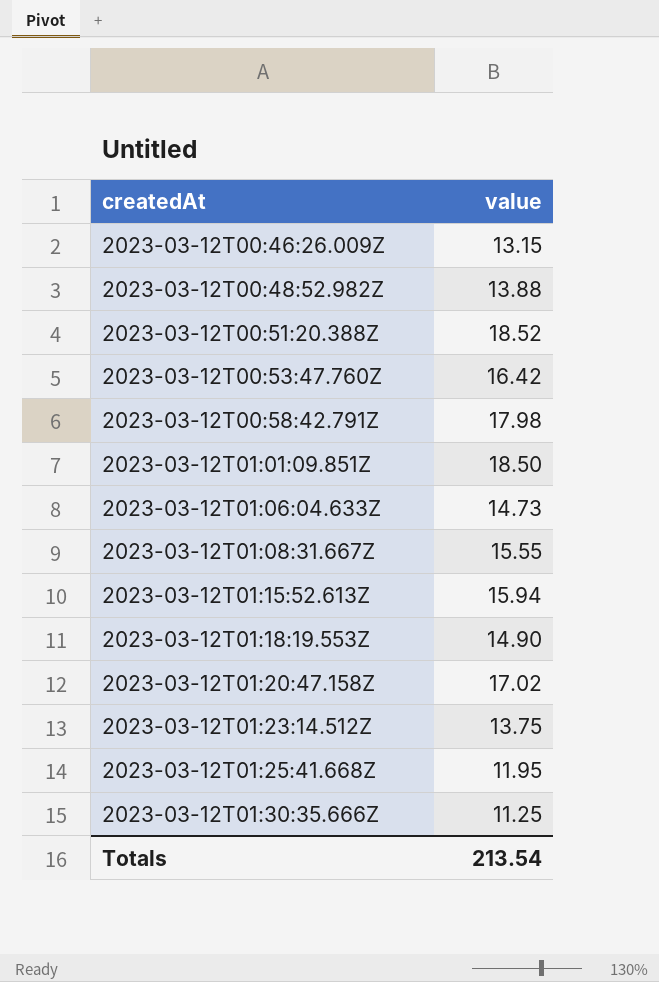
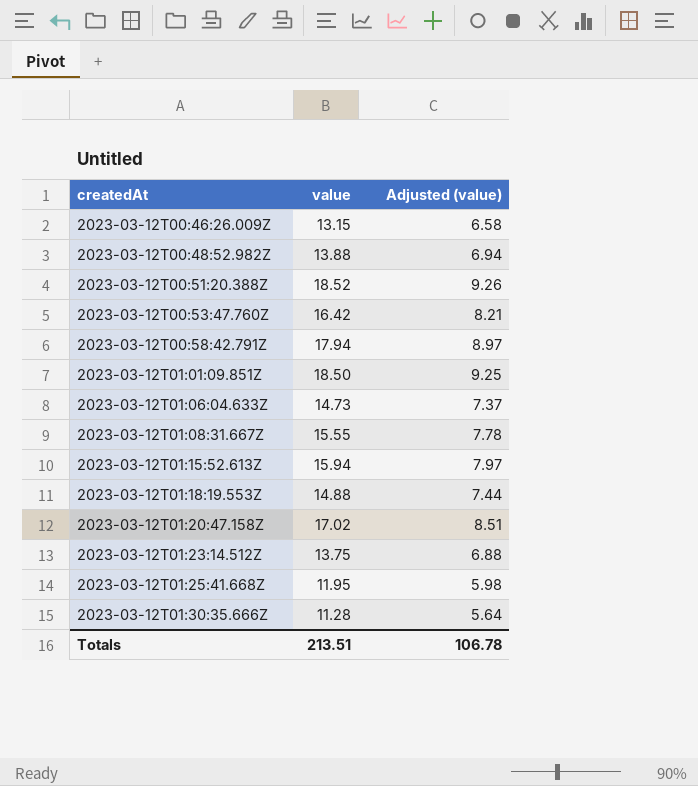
column Adjusted (value) | formula: none -> [value] * 0.5
2023-03-12T00:58:42.791Z | value: 17.98 -> 17.94
2023-03-12T01:18:19.553Z | value: 14.90 -> 14.88
2023-03-12T01:30:35.666Z | value: 11.25 -> 11.28
Totals | value: 213.54 -> 213.51

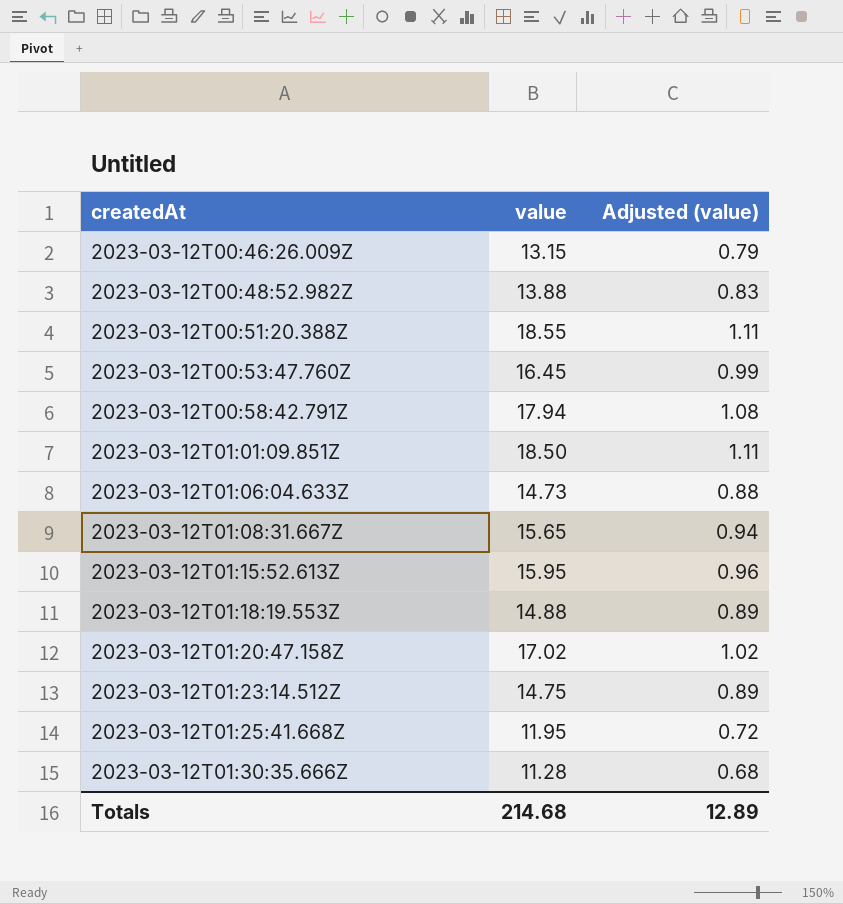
column Adjusted (value) | formula: [value] * 0.5 -> [value] * 0.06
2023-03-12T00:51:20.388Z | value: 18.52 -> 18.55
2023-03-12T00:53:47.760Z | value: 16.42 -> 16.45
2023-03-12T01:08:31.667Z | value: 15.55 -> 15.65
2023-03-12T01:15:52.613Z | value: 15.94 -> 15.95
2023-03-12T01:23:14.512Z | value: 13.75 -> 14.75
Totals | value: 213.51 -> 214.68
Totals | Adjusted (value): 106.78 -> 12.89

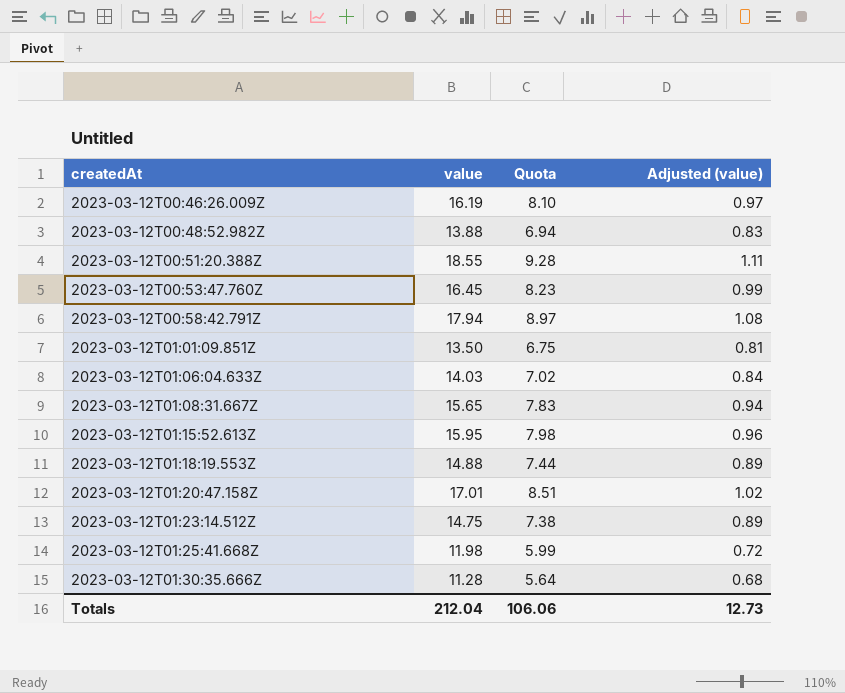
column Quota | formula: none -> [value] * 0.5
2023-03-12T00:46:26.009Z | value: 13.15 -> 16.19
2023-03-12T00:46:26.009Z | Adjusted (value): 0.79 -> 0.97
2023-03-12T01:01:09.851Z | value: 18.50 -> 13.50
2023-03-12T01:01:09.851Z | Adjusted (value): 1.11 -> 0.81
2023-03-12T01:06:04.633Z | value: 14.73 -> 14.03
2023-03-12T01:06:04.633Z | Adjusted (value): 0.88 -> 0.84
2023-03-12T01:20:47.158Z | value: 17.02 -> 17.01
2023-03-12T01:25:41.668Z | value: 11.95 -> 11.98
Totals | value: 214.68 -> 212.04
Totals | Adjusted (value): 12.89 -> 12.73

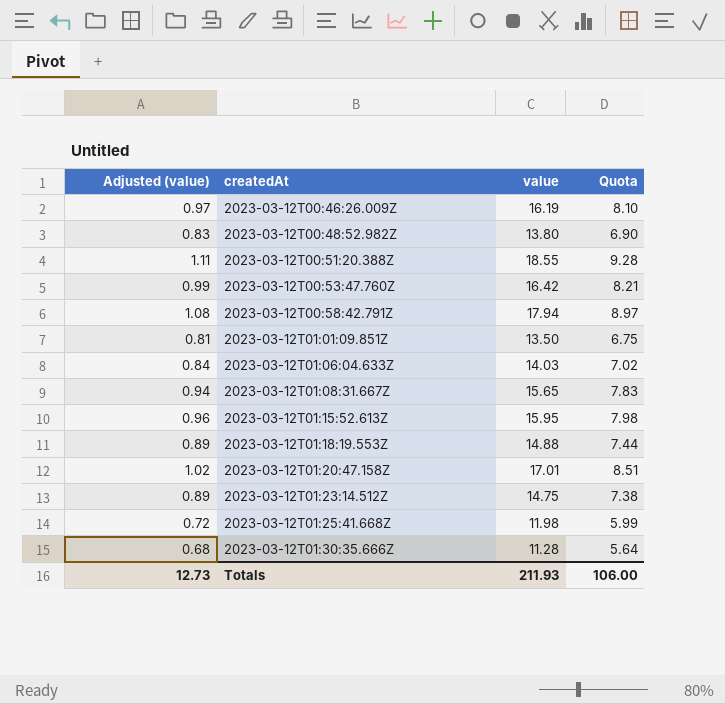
column Adjusted (value) | position: 4 -> 1
2023-03-12T00:48:52.982Z | value: 13.88 -> 13.80
2023-03-12T00:48:52.982Z | Quota: 6.94 -> 6.90
2023-03-12T00:53:47.760Z | value: 16.45 -> 16.42
2023-03-12T00:53:47.760Z | Quota: 8.23 -> 8.21
Totals | value: 212.04 -> 211.93
Totals | Quota: 106.06 -> 106.00

